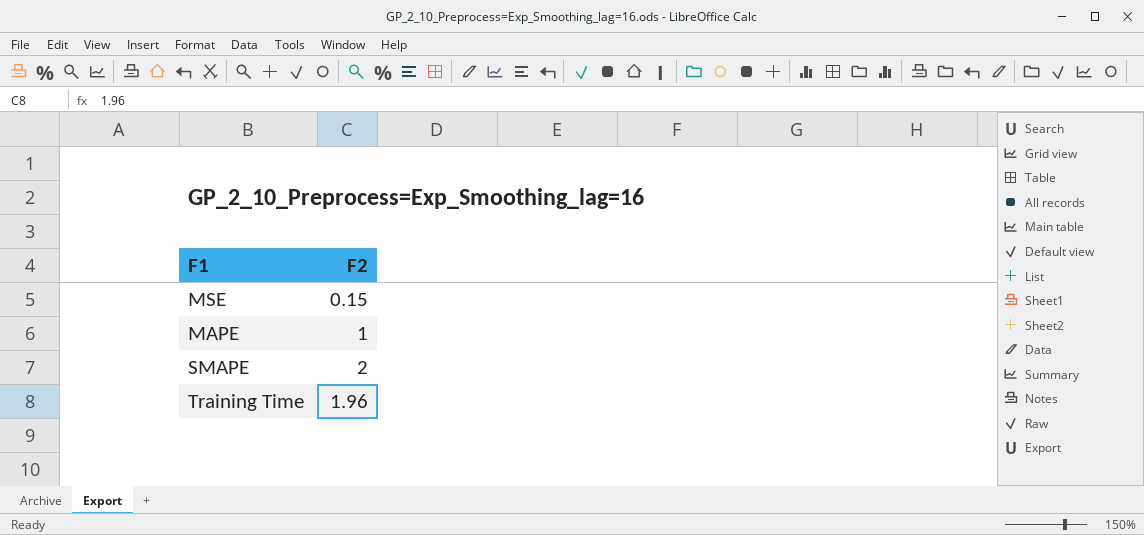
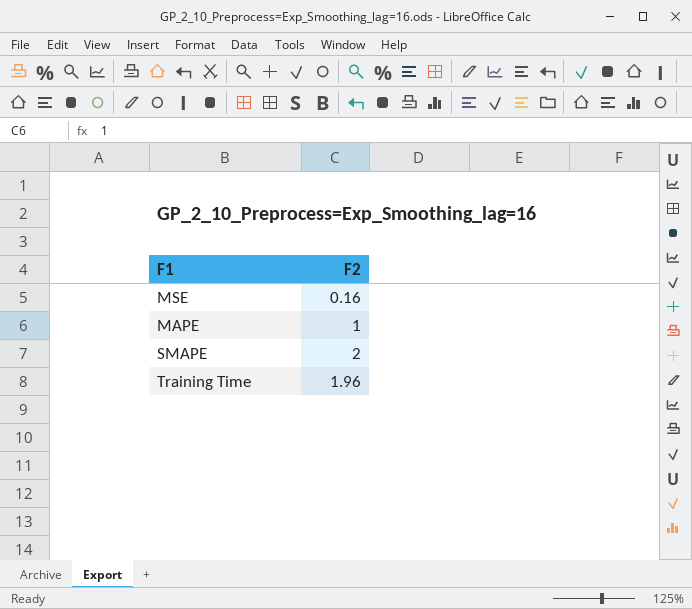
MSE | F2: 0.15 -> 0.16

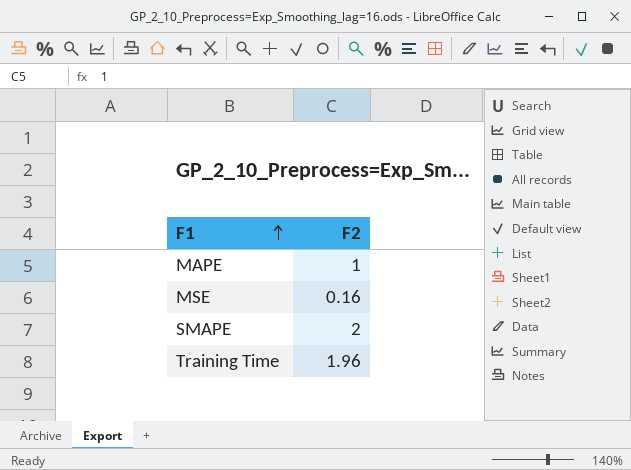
row order: none -> F1 ascending

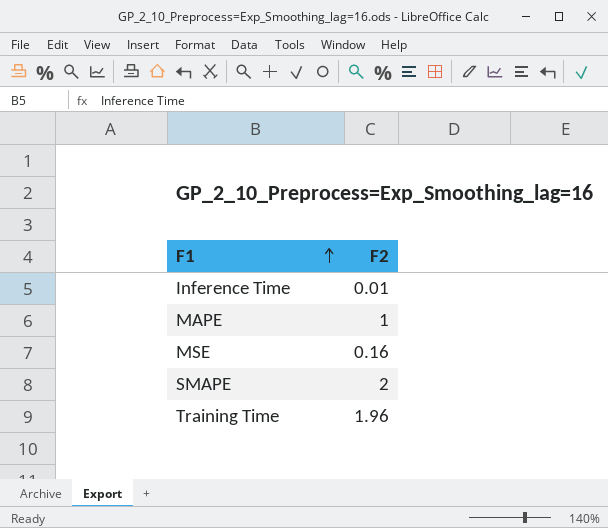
row Inference Time: none -> 0.01

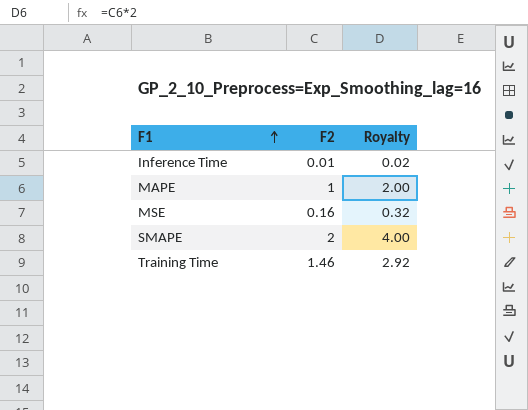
column Royalty | formula: none -> [F2] * 2
Training Time | F2: 1.96 -> 1.46

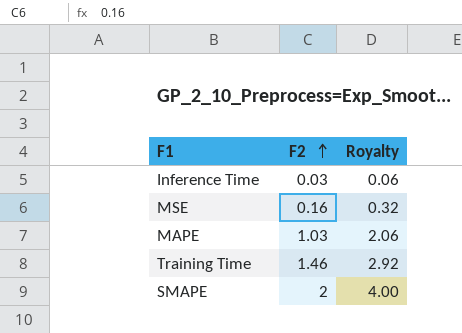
row order: F1 ascending -> F2 ascending
Inference Time | F2: 0.01 -> 0.03
Inference Time | Royalty: 0.02 -> 0.06
MAPE | F2: 1 -> 1.03
MAPE | Royalty: 2.00 -> 2.06

